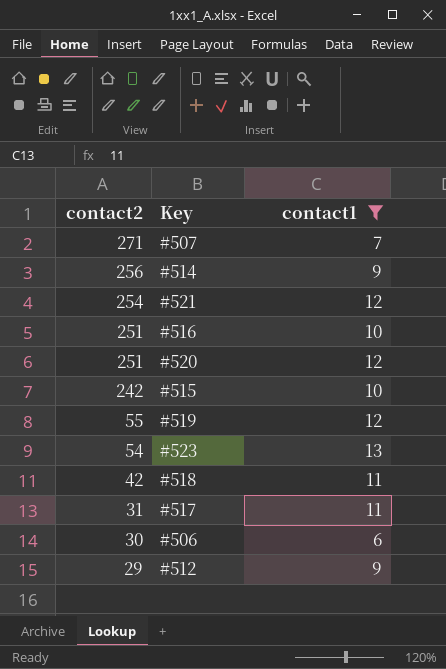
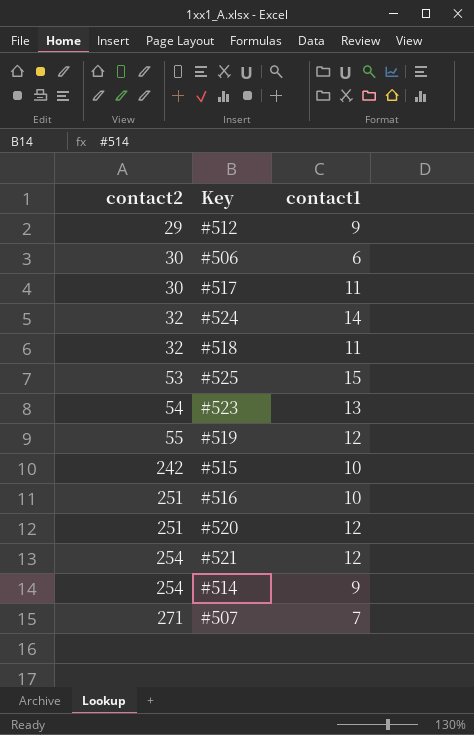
filter: contact1 <= 13 -> none
row order: contact2 descending -> contact2 ascending
#517 | contact2: 31 -> 30
#518 | contact2: 42 -> 32
#514 | contact2: 256 -> 254

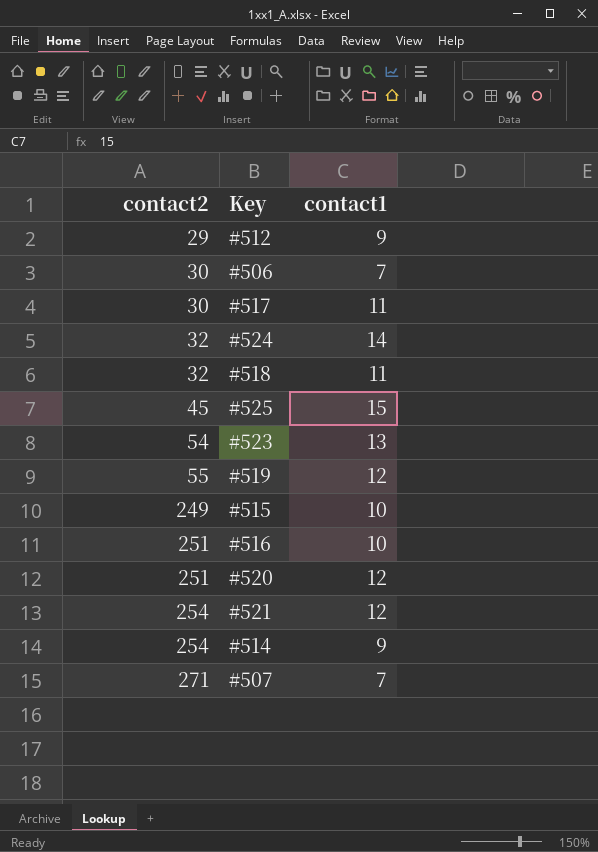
#506 | contact1: 6 -> 7
#525 | contact2: 53 -> 45
#515 | contact2: 242 -> 249

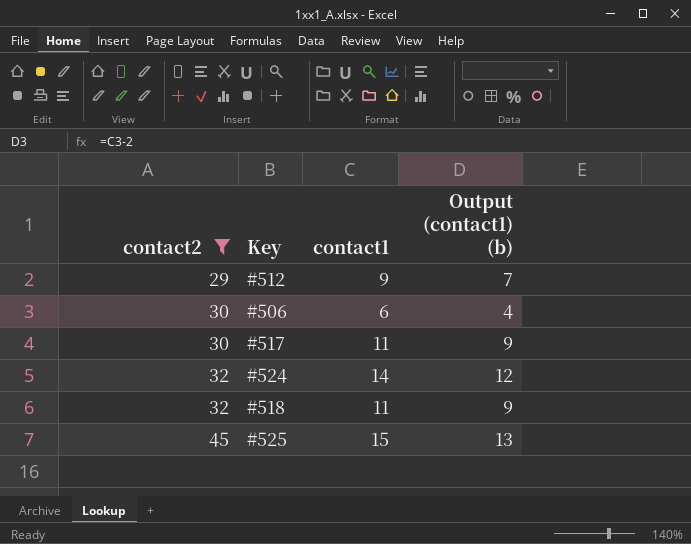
filter: none -> contact2 <= 45
column Output (contact1) (b) | formula: none -> [contact1] - 2
#506 | contact1: 7 -> 6

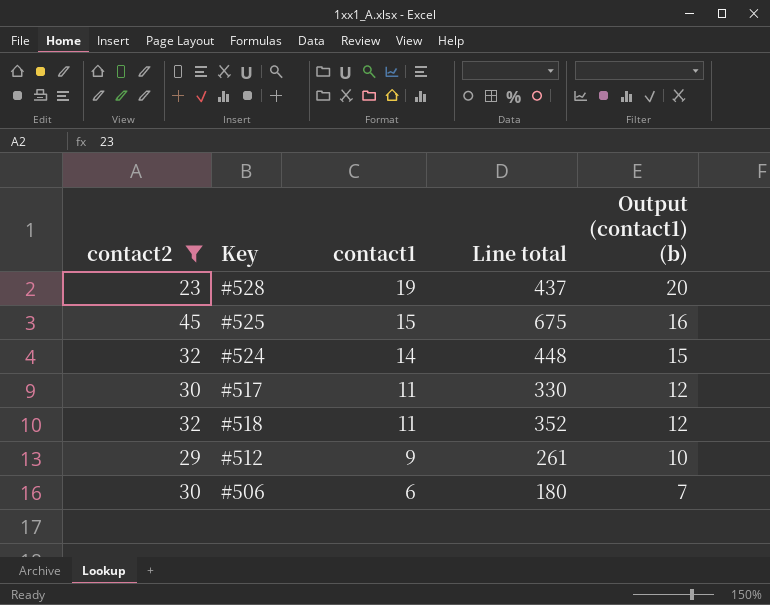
row order: contact2 ascending -> contact1 descending
column Line total | formula: none -> [contact2] * [contact1]
column Output (contact1) (b) | formula: [contact1] - 2 -> [contact1] + 1
row #528: none -> 23 | 19 | 437 | 20

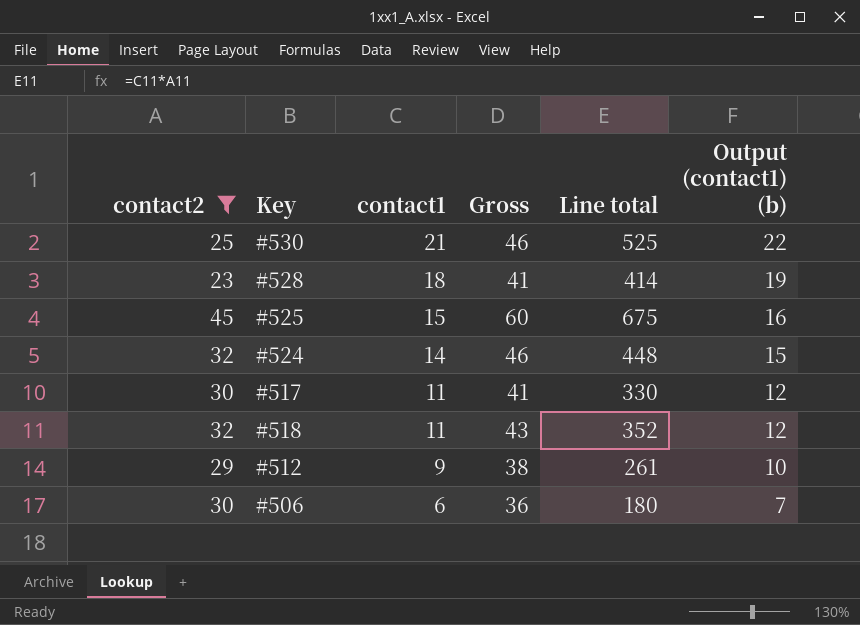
column Gross | formula: none -> [contact2] + [contact1]
row #530: none -> 25 | 21 | 46 | 525 | 22
#528 | contact1: 19 -> 18
#528 | Line total: 437 -> 414
#528 | Output (contact1) (b): 20 -> 19

